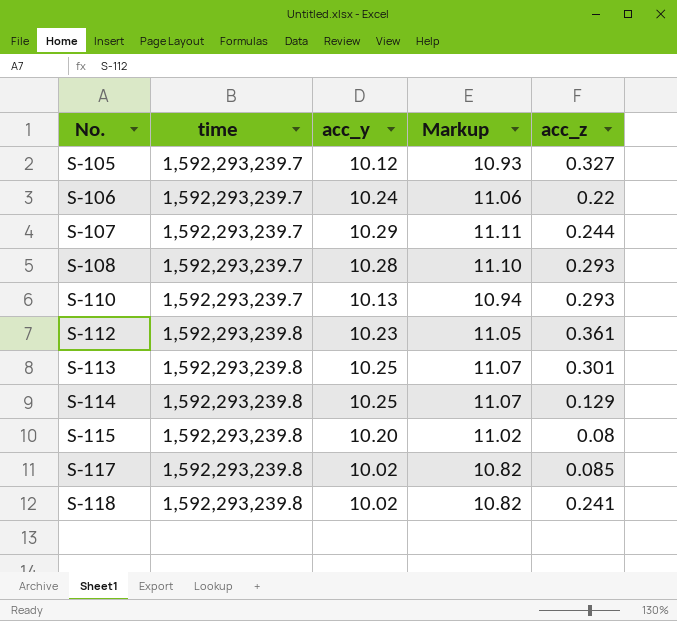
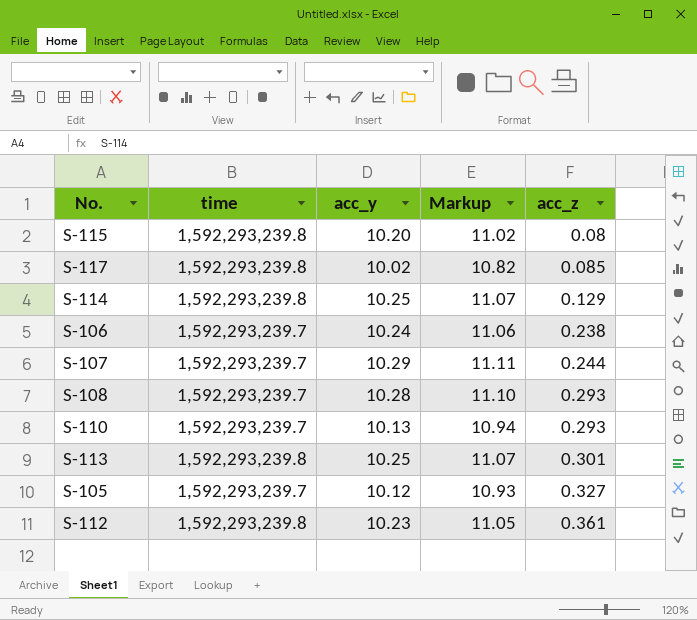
row order: No. ascending -> acc_z ascending
row S-118: 1,592,293,239.8 | 10.02 | 10.82 | 0.241 -> none
S-106 | acc_z: 0.22 -> 0.238

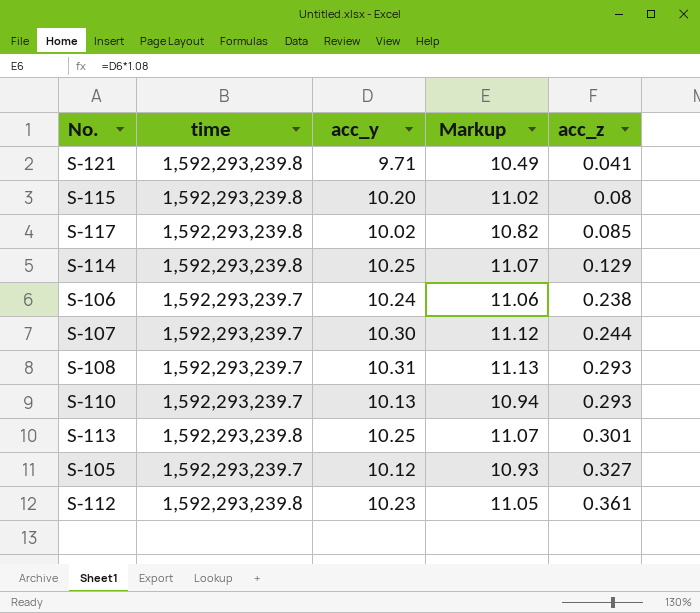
row S-121: none -> 1,592,293,239.8 | 9.71 | 10.49 | 0.041
S-107 | acc_y: 10.29 -> 10.30
S-107 | Markup: 11.11 -> 11.12
S-108 | acc_y: 10.28 -> 10.31
S-108 | Markup: 11.10 -> 11.13

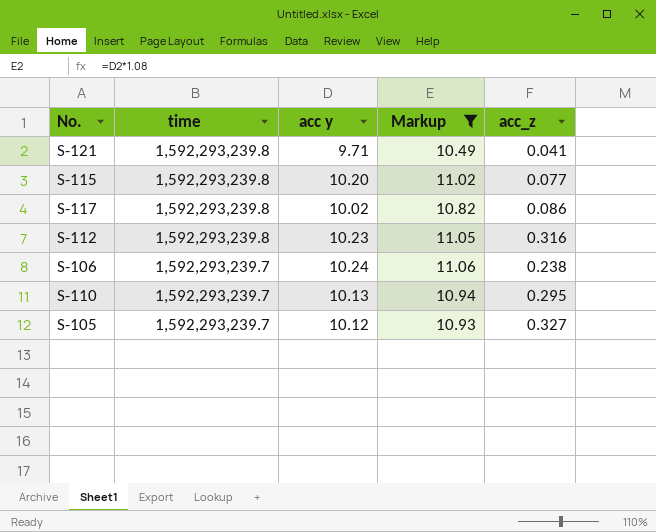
filter: none -> Markup <= 11.06
row order: acc_z ascending -> time descending
column name: acc_y -> acc y
S-115 | acc_z: 0.08 -> 0.077
S-117 | acc_z: 0.085 -> 0.086
S-112 | acc_z: 0.361 -> 0.316
S-110 | acc_z: 0.293 -> 0.295

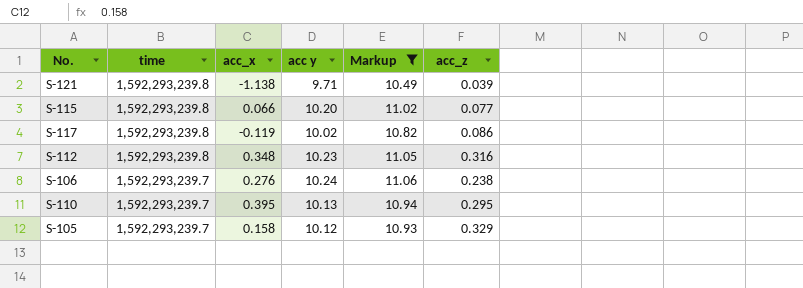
column acc_x | position: none -> 3
S-121 | acc_z: 0.041 -> 0.039
S-105 | acc_z: 0.327 -> 0.329

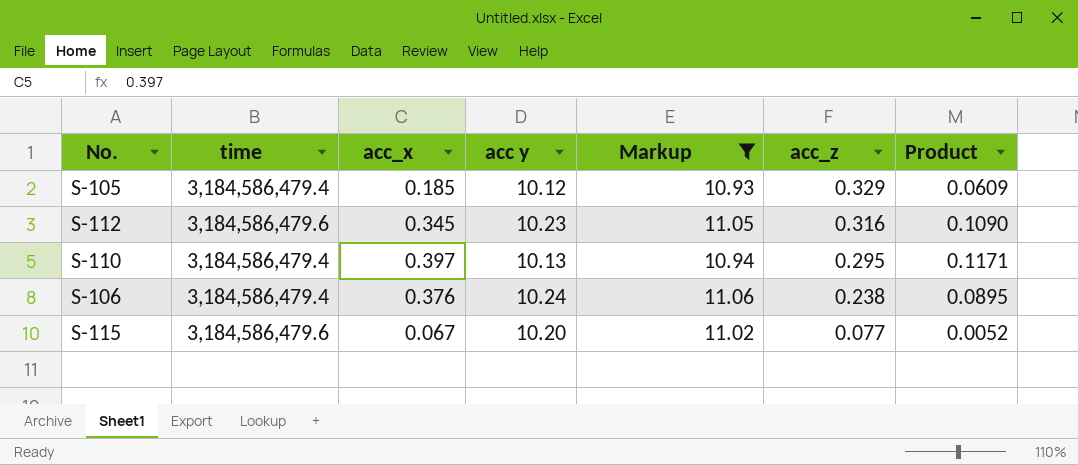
row order: time descending -> acc_z descending
column Product | formula: none -> [acc_x] * [acc_z]
row S-121: 1,592,293,239.8 | -1.138 | 9.71 | 10.49 | 0.039 -> none
row S-117: 1,592,293,239.8 | -0.119 | 10.02 | 10.82 | 0.086 -> none
S-105 | time: 1,592,293,239.7 -> 3,184,586,479.4
S-105 | acc_x: 0.158 -> 0.185
S-112 | time: 1,592,293,239.8 -> 3,184,586,479.6
S-112 | acc_x: 0.348 -> 0.345
S-110 | time: 1,592,293,239.7 -> 3,184,586,479.4
S-110 | acc_x: 0.395 -> 0.397
S-106 | time: 1,592,293,239.7 -> 3,184,586,479.4
S-106 | acc_x: 0.276 -> 0.376
S-115 | time: 1,592,293,239.8 -> 3,184,586,479.6
S-115 | acc_x: 0.066 -> 0.067

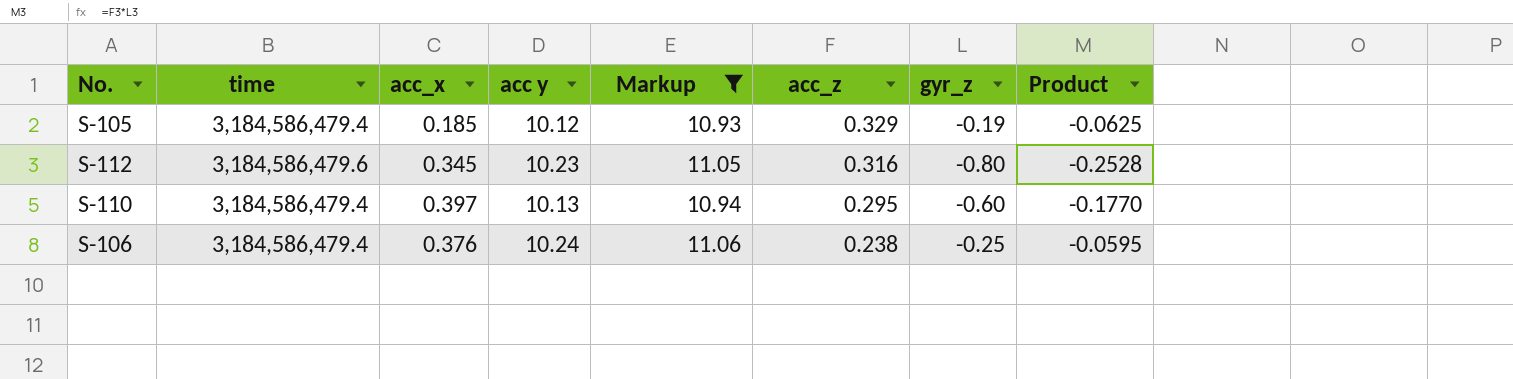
column gyr_z | position: none -> 7
column Product | formula: [acc_x] * [acc_z] -> [acc_z] * [gyr_z]
row S-115: 3,184,586,479.6 | 0.067 | 10.20 | 11.02 | 0.077 | 0.0052 -> none

